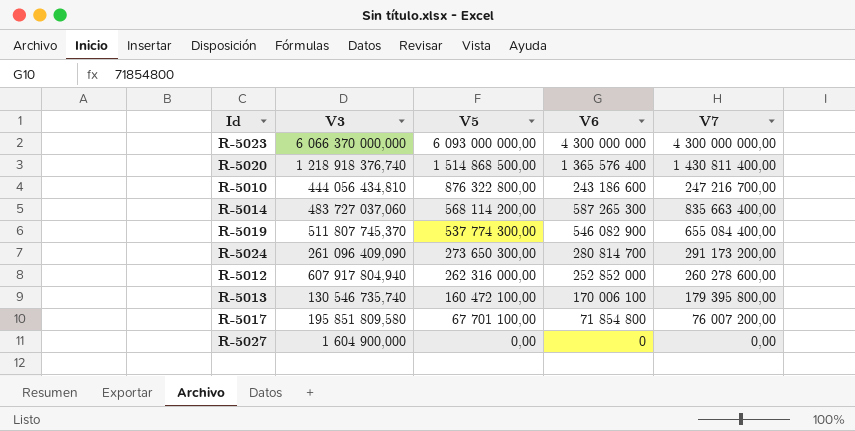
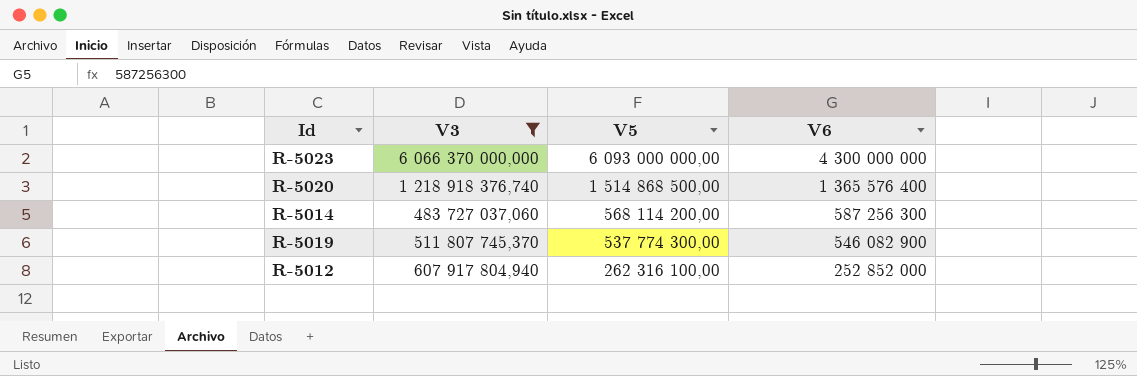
filter: none -> V3 >= 483 727 037,060
column V7 | position: 5 -> none
R-5014 | V6: 587 265 300 -> 587 256 300
R-5012 | V5: 262 316 000,00 -> 262 316 100,00

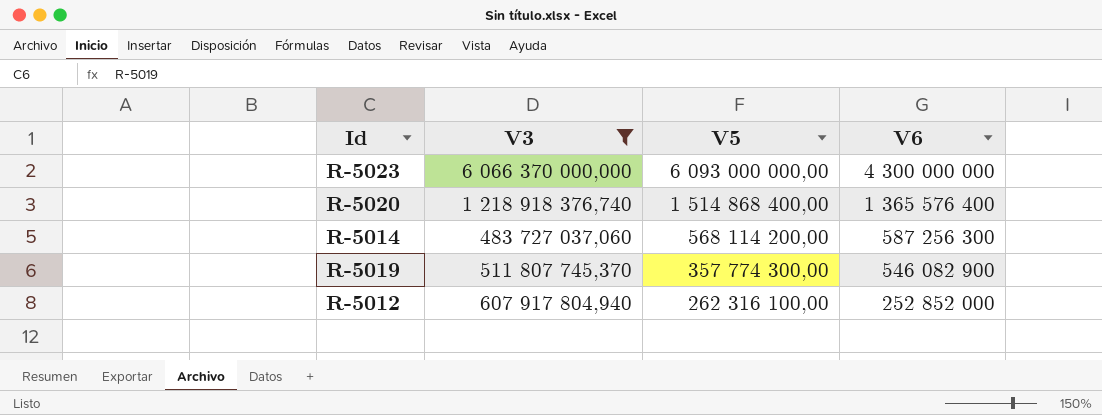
R-5020 | V5: 1 514 868 500,00 -> 1 514 868 400,00
R-5019 | V5: 537 774 300,00 -> 357 774 300,00

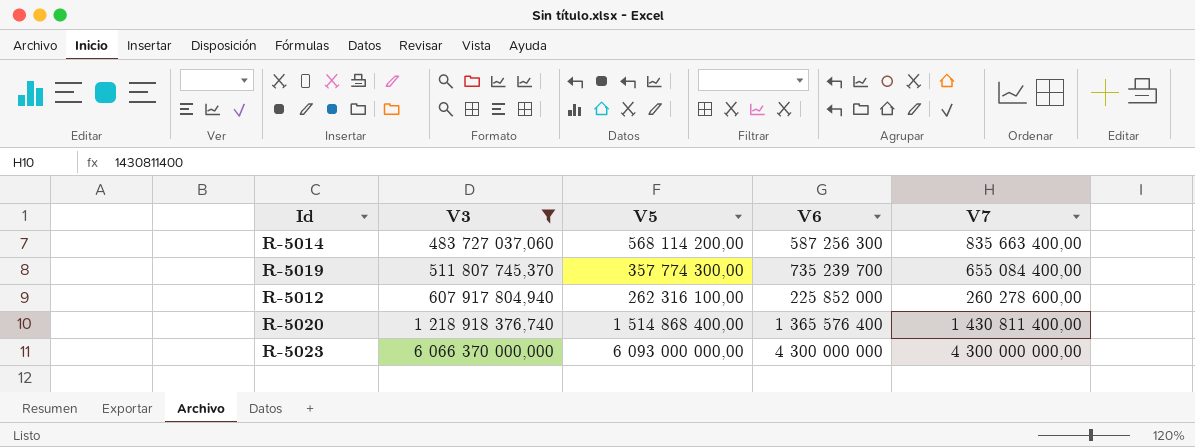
row order: V5 descending -> V3 ascending
column V7 | position: none -> 5
R-5019 | V6: 546 082 900 -> 735 239 700
R-5012 | V6: 252 852 000 -> 225 852 000

